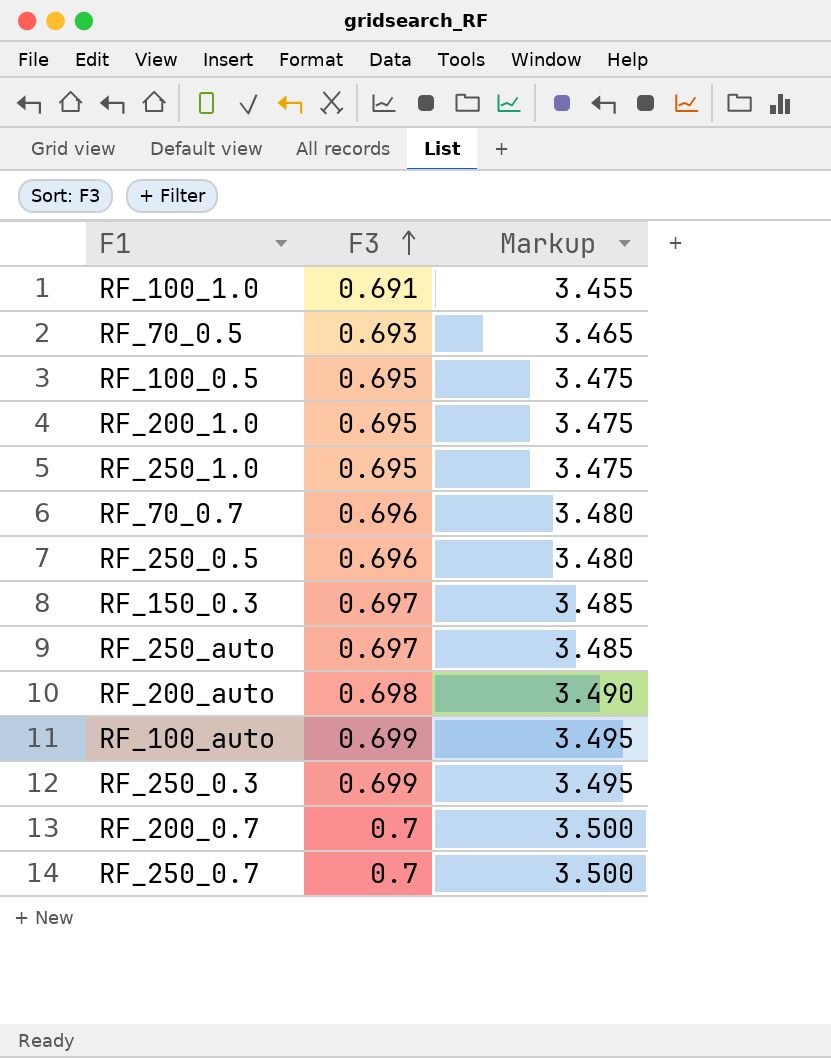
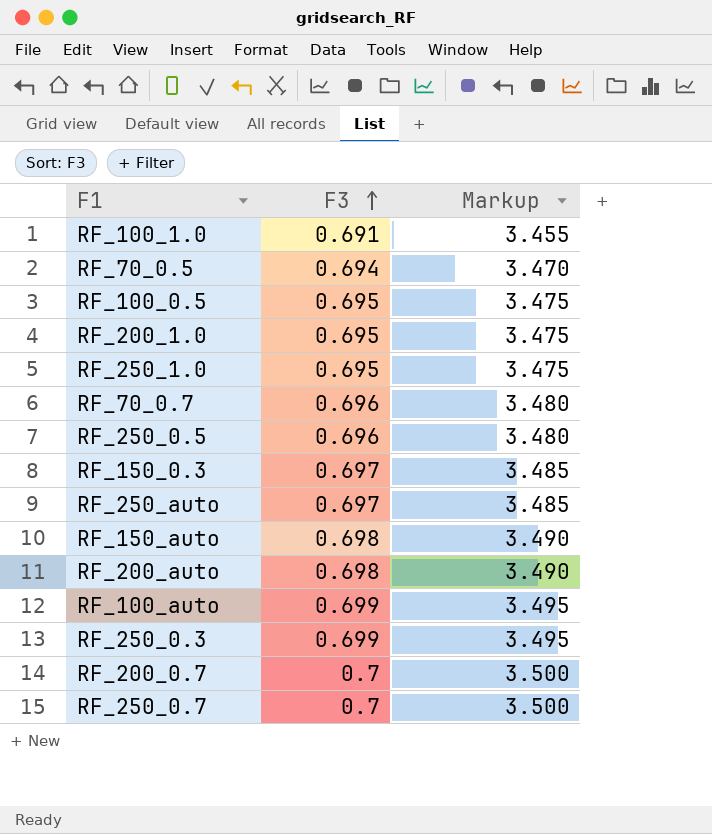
RF_70_0.5 | F3: 0.693 -> 0.694
RF_70_0.5 | Markup: 3.465 -> 3.470
row RF_150_auto: none -> 0.698 | 3.490

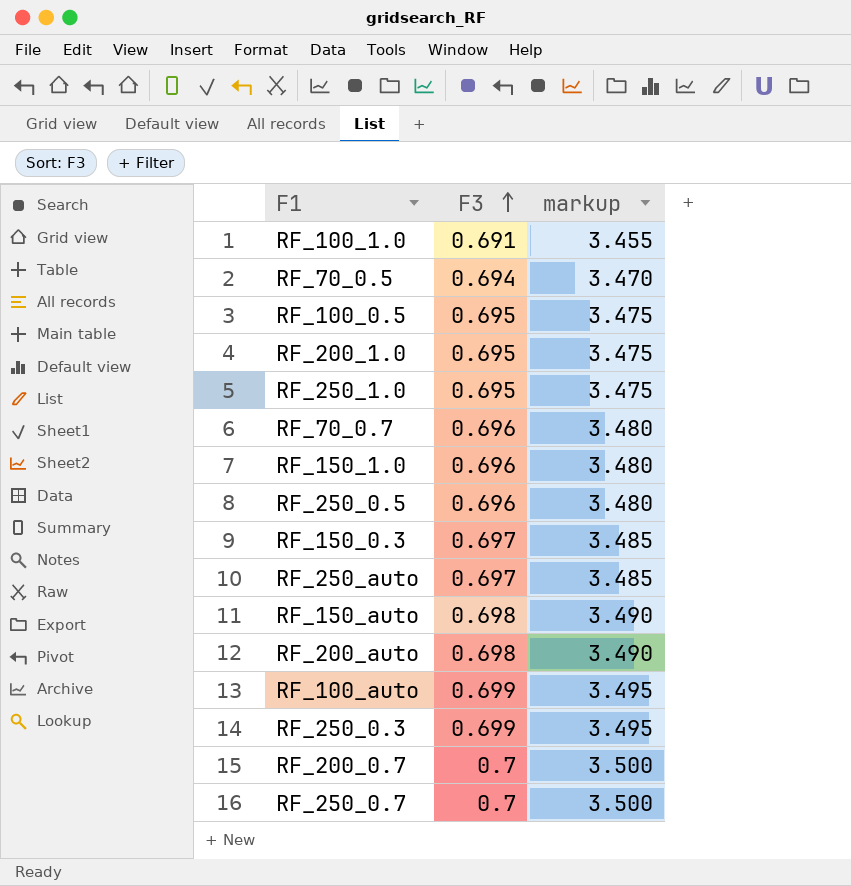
column name: Markup -> markup
row RF_150_1.0: none -> 0.696 | 3.480

